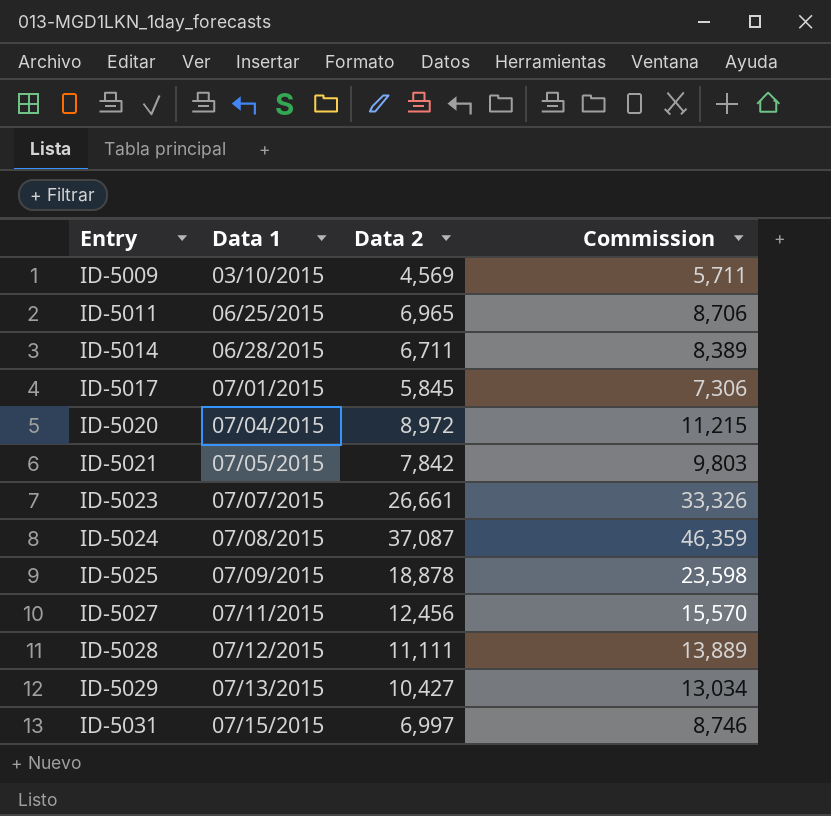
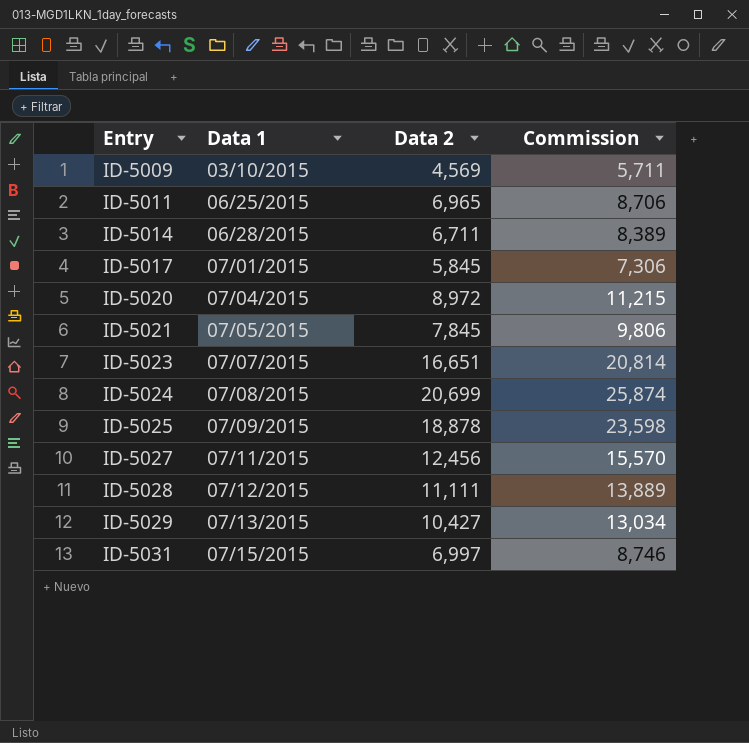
ID-5021 | Data 2: 7,842 -> 7,845
ID-5021 | Commission: 9,803 -> 9,806
ID-5023 | Data 2: 26,661 -> 16,651
ID-5023 | Commission: 33,326 -> 20,814
ID-5024 | Data 2: 37,087 -> 20,699
ID-5024 | Commission: 46,359 -> 25,874

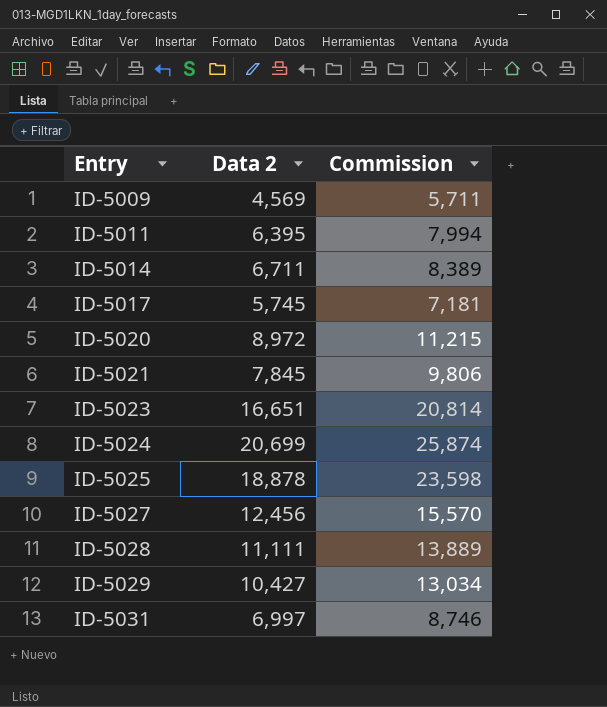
column Data 1 | position: 2 -> none
ID-5011 | Data 2: 6,965 -> 6,395
ID-5011 | Commission: 8,706 -> 7,994
ID-5017 | Data 2: 5,845 -> 5,745
ID-5017 | Commission: 7,306 -> 7,181

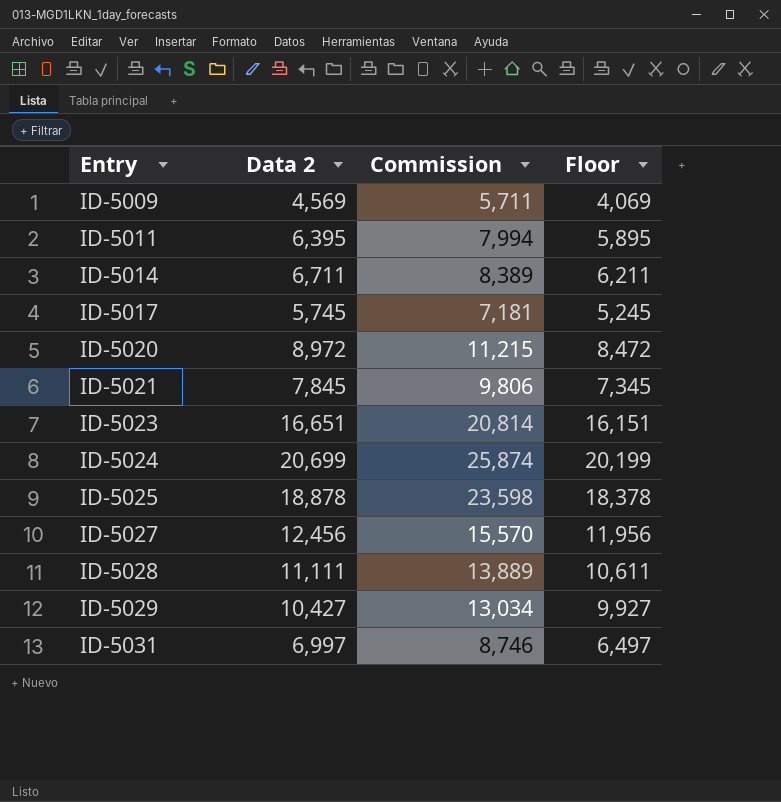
column Floor | formula: none -> [Data 2] - 500

